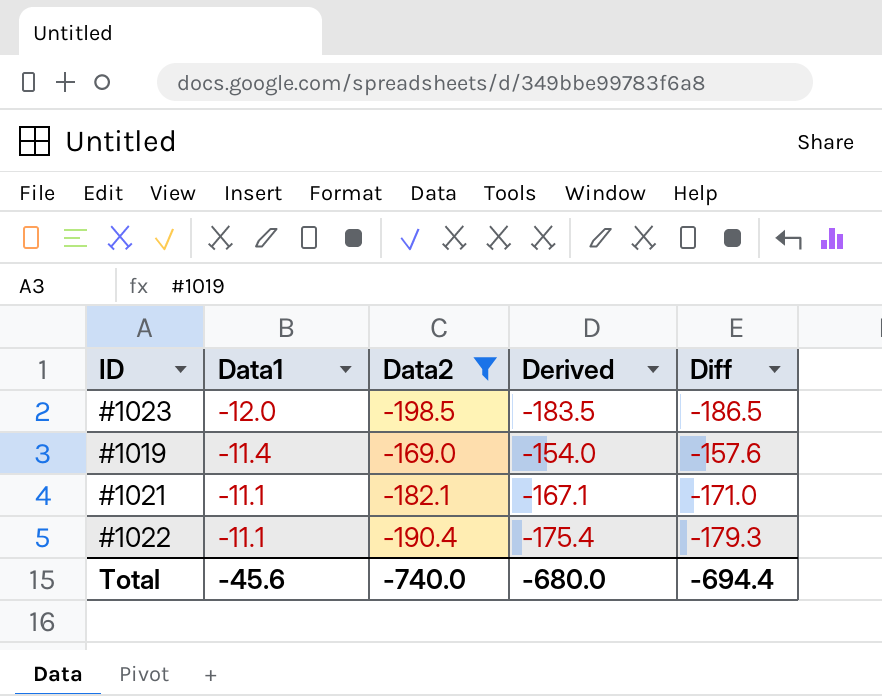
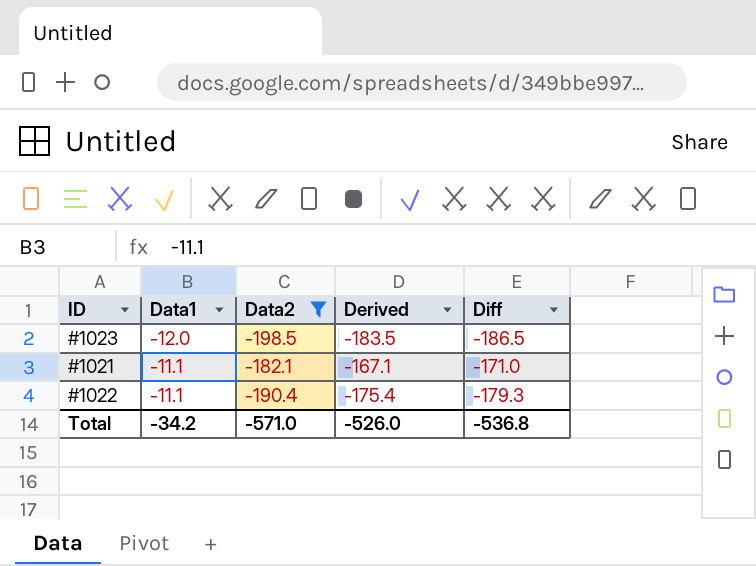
row #1019: -11.4 | -169.0 | -154.0 | -157.6 -> none
Total | Data1: -45.6 -> -34.2
Total | Data2: -740.0 -> -571.0
Total | Derived: -680.0 -> -526.0
Total | Diff: -694.4 -> -536.8

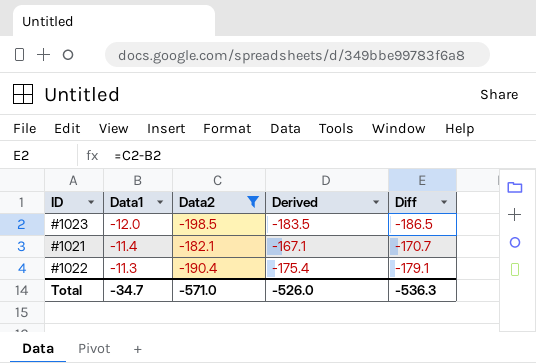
#1021 | Data1: -11.1 -> -11.4
#1021 | Diff: -171.0 -> -170.7
#1022 | Data1: -11.1 -> -11.3
#1022 | Diff: -179.3 -> -179.1
Total | Data1: -34.2 -> -34.7
Total | Diff: -536.8 -> -536.3

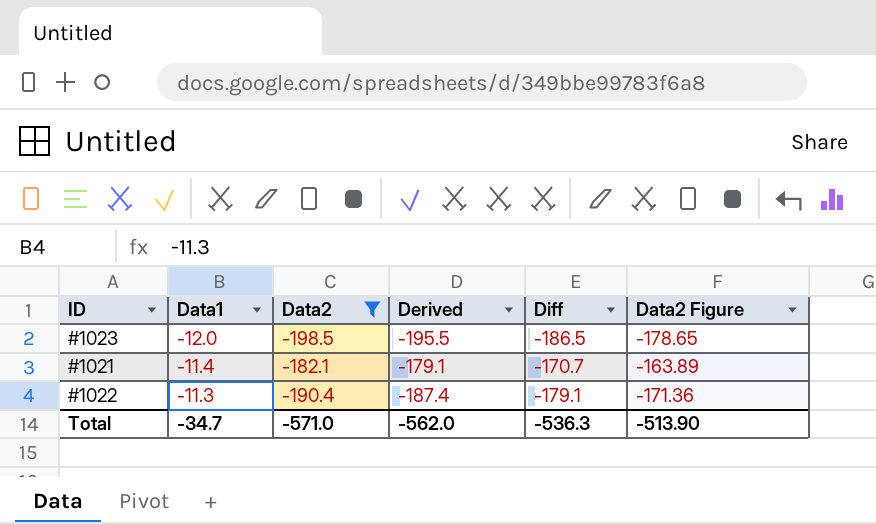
column Derived | formula: [Data2] + 15 -> [Data2] + 3
column Data2 Figure | formula: none -> [Data2] * 0.9
Total | Derived: -526.0 -> -562.0

